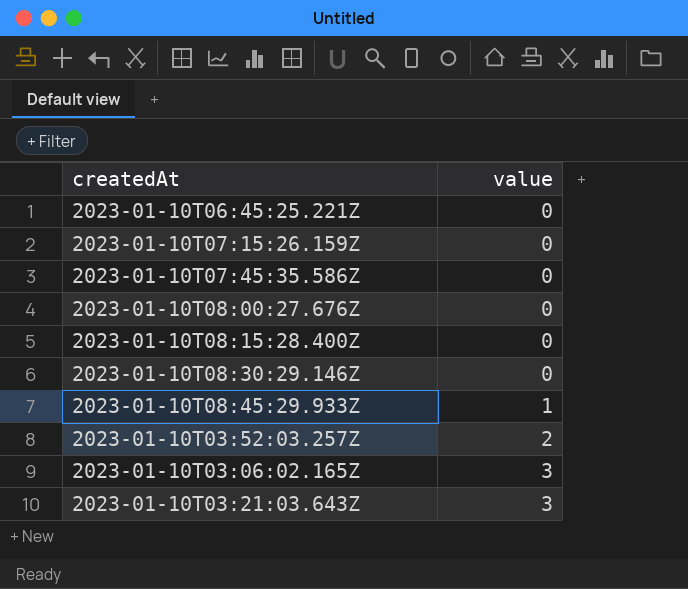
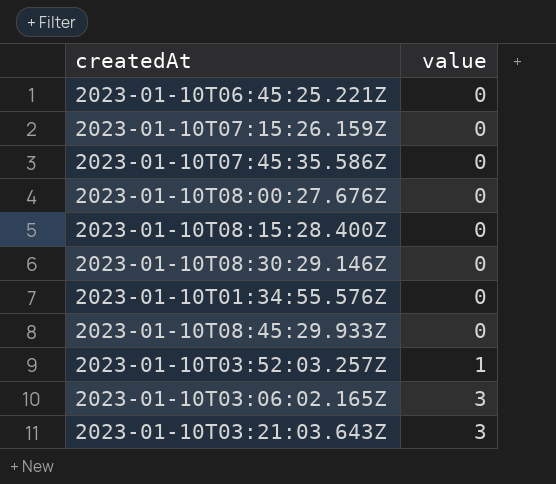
row 2023-01-10T01:34:55.576Z: none -> 0
2023-01-10T08:45:29.933Z | value: 1 -> 0
2023-01-10T03:52:03.257Z | value: 2 -> 1

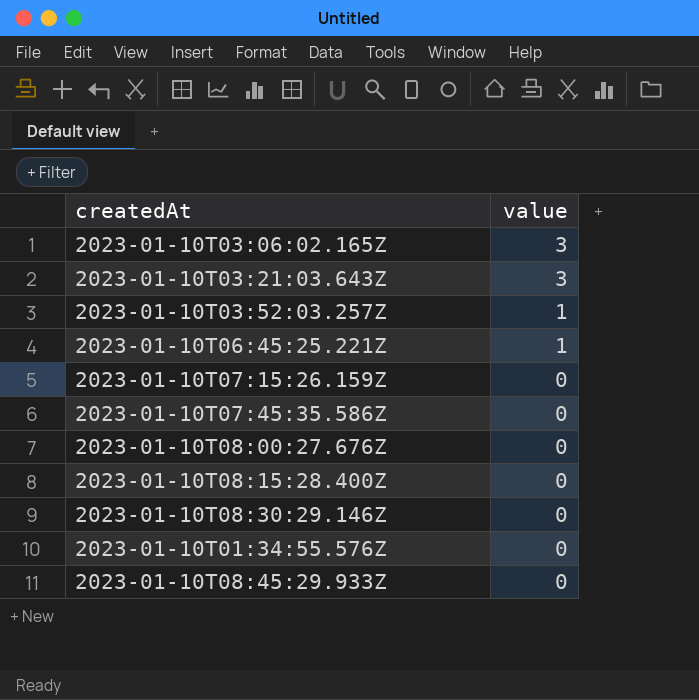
row order: value ascending -> value descending
2023-01-10T06:45:25.221Z | value: 0 -> 1

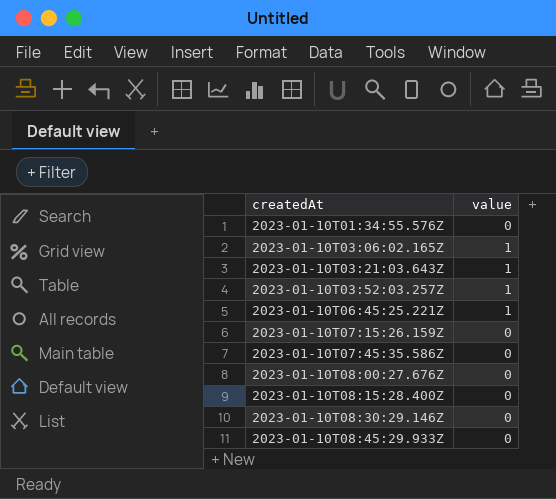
row order: value descending -> createdAt ascending
2023-01-10T03:06:02.165Z | value: 3 -> 1
2023-01-10T03:21:03.643Z | value: 3 -> 1

